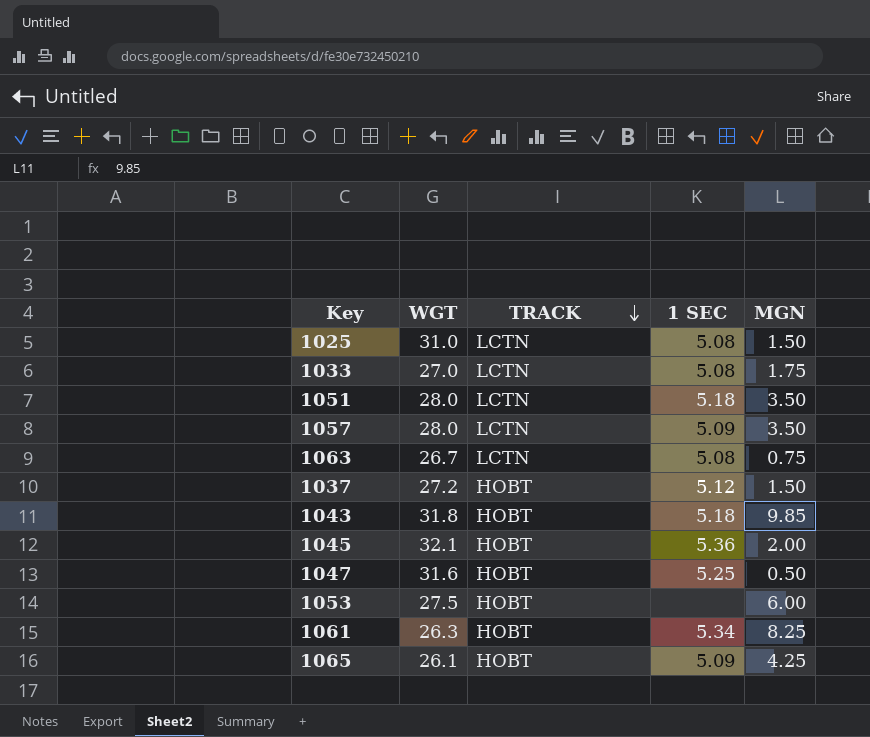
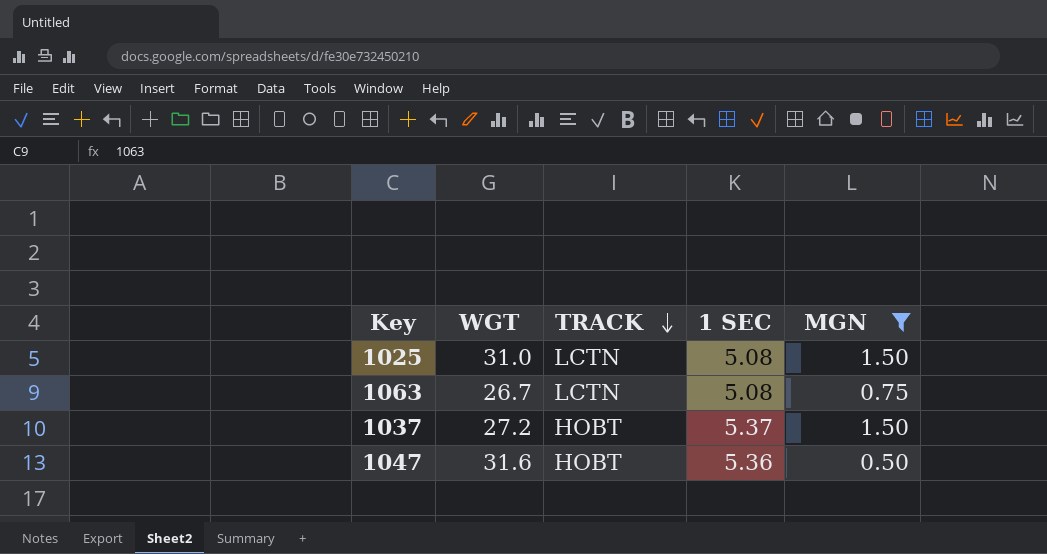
filter: none -> MGN <= 1.50
1037 | 1 SEC: 5.12 -> 5.37
1047 | 1 SEC: 5.25 -> 5.36

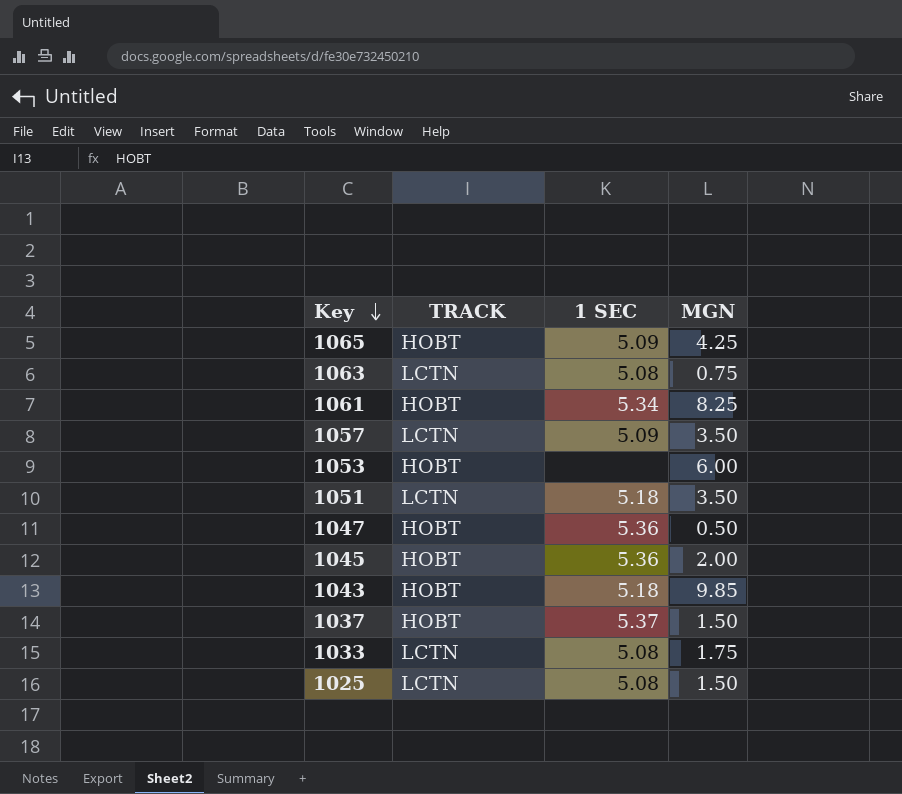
filter: MGN <= 1.50 -> none
row order: TRACK descending -> Key descending
column WGT | position: 2 -> none

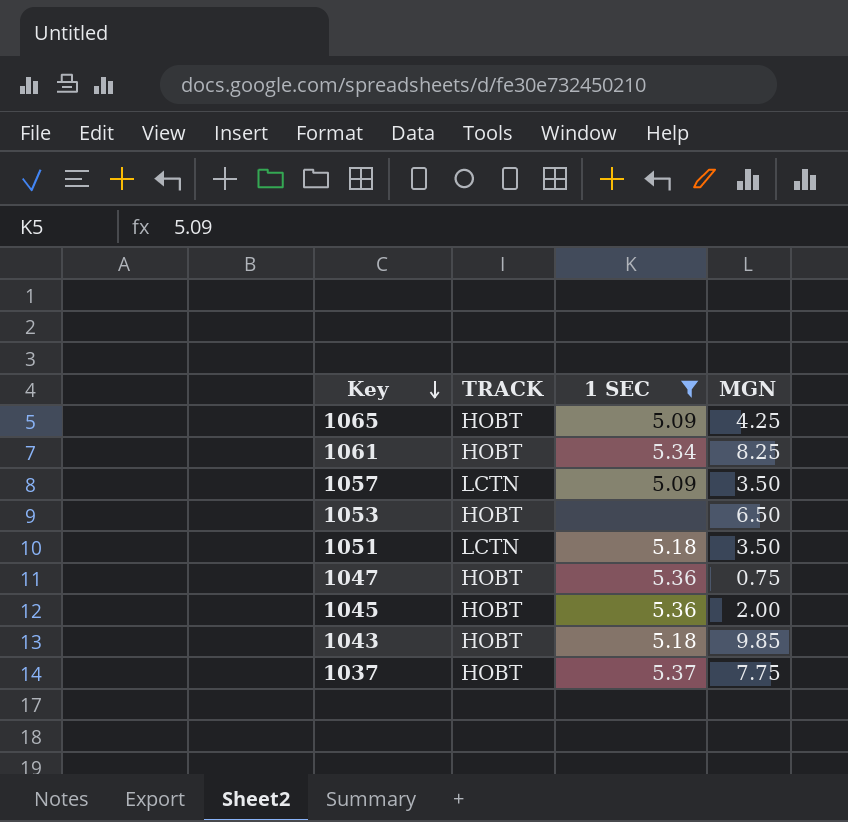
filter: none -> 1 SEC != 5.08
1053 | MGN: 6.00 -> 6.50
1047 | MGN: 0.50 -> 0.75
1037 | MGN: 1.50 -> 7.75

